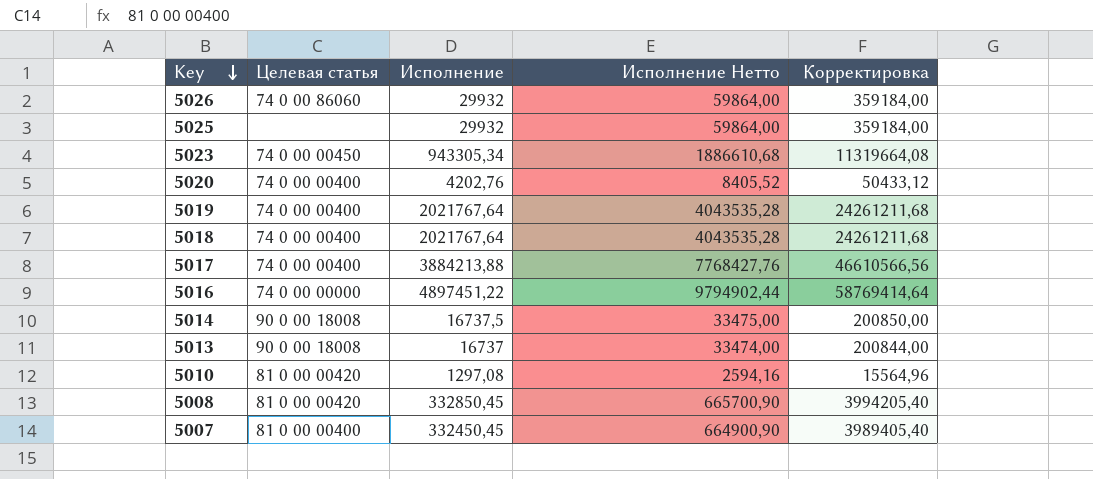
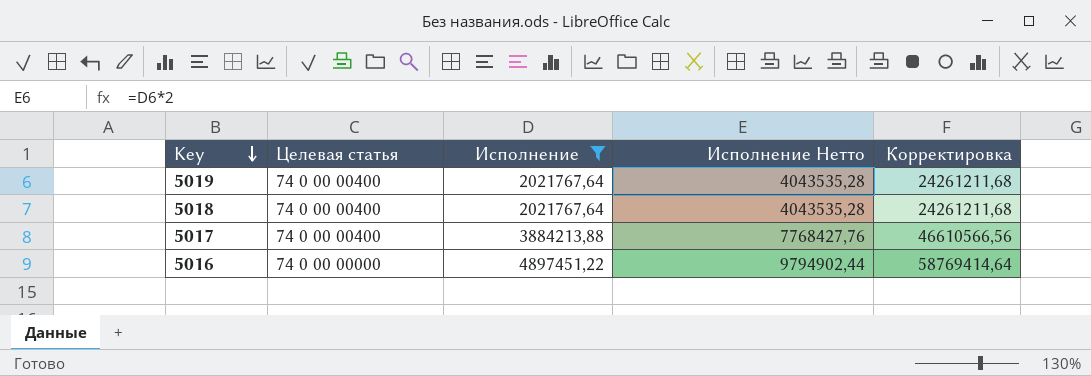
filter: none -> Исполнение >= 2021767,64

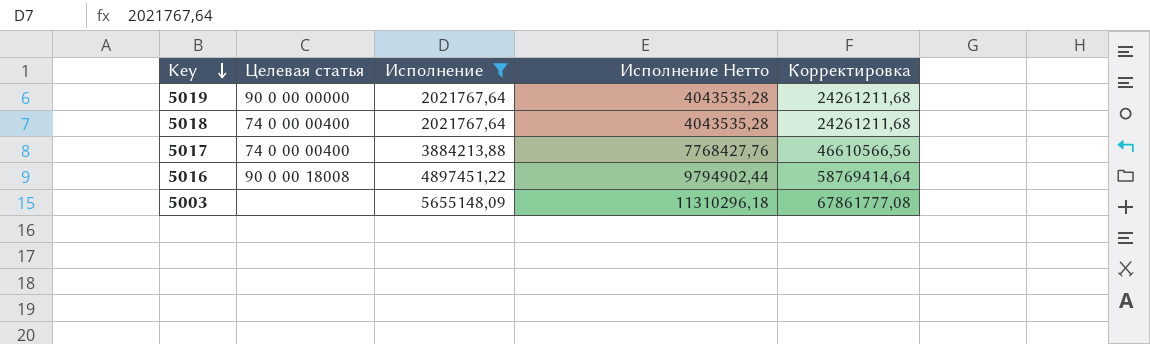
5019 | Целевая статья: 74 0 00 00400 -> 90 0 00 00000
5016 | Целевая статья: 74 0 00 00000 -> 90 0 00 18008
row 5003: none -> none | 5655148,09 | 11310296,18 | 67861777,08

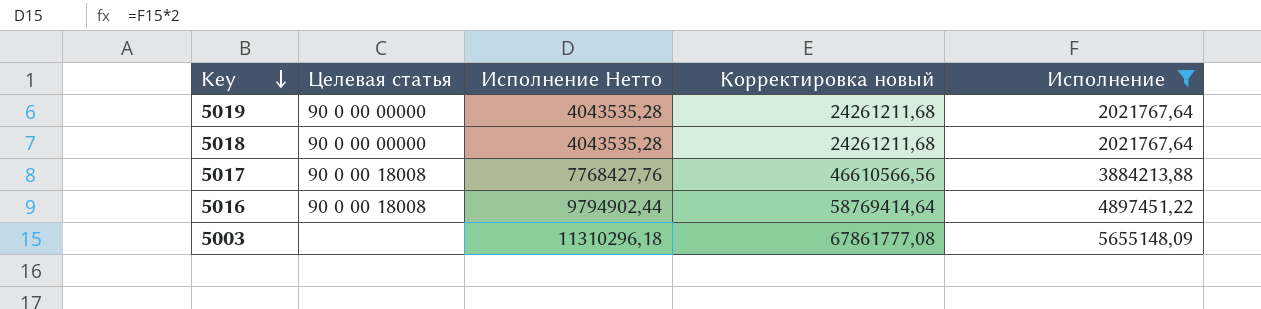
column name: Корректировка -> Корректировка новый
column Исполнение | position: 3 -> 5
5018 | Целевая статья: 74 0 00 00400 -> 90 0 00 00000
5017 | Целевая статья: 74 0 00 00400 -> 90 0 00 18008

